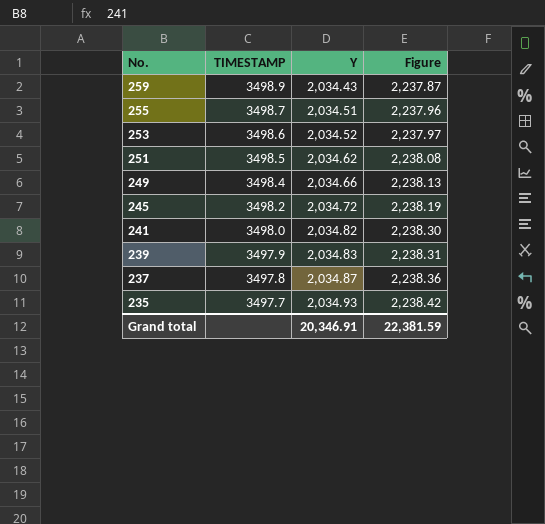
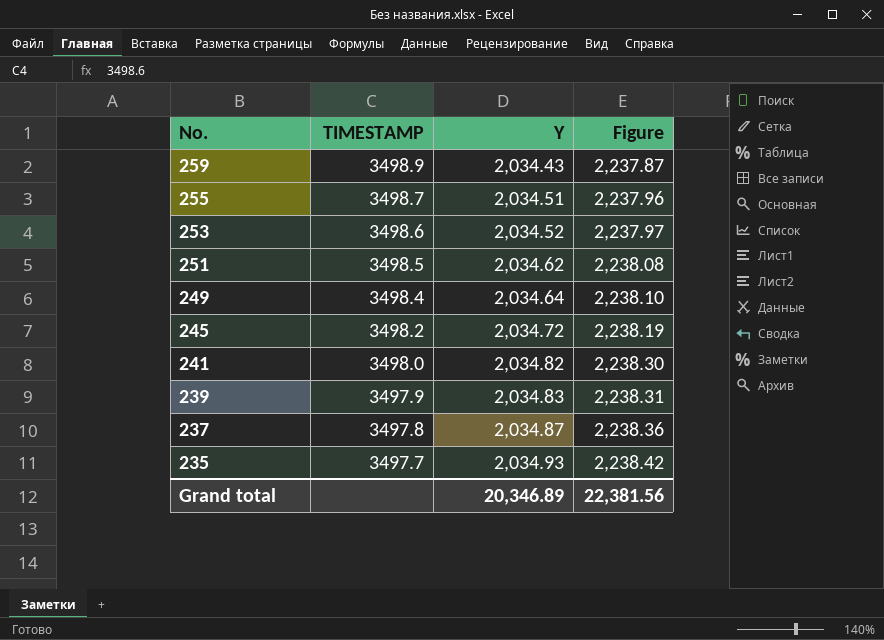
249 | Y: 2,034.66 -> 2,034.64
249 | Figure: 2,238.13 -> 2,238.10
Grand total | Y: 20,346.91 -> 20,346.89
Grand total | Figure: 22,381.59 -> 22,381.56

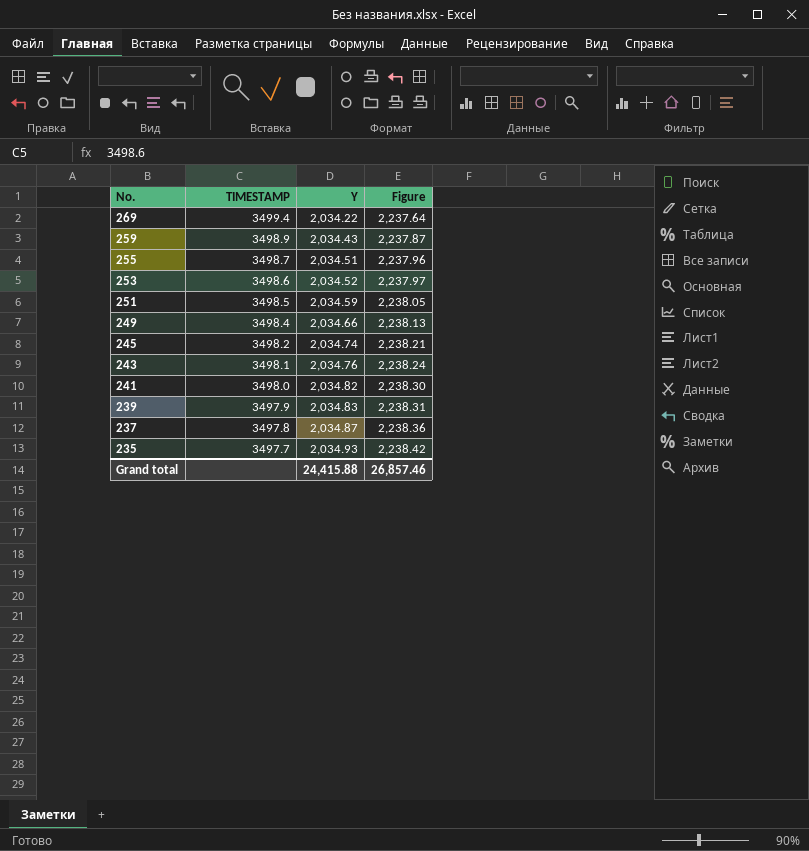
row 269: none -> 3499.4 | 2,034.22 | 2,237.64
251 | Y: 2,034.62 -> 2,034.59
251 | Figure: 2,238.08 -> 2,238.05
249 | Y: 2,034.64 -> 2,034.66
249 | Figure: 2,238.10 -> 2,238.13
245 | Y: 2,034.72 -> 2,034.74
245 | Figure: 2,238.19 -> 2,238.21
row 243: none -> 3498.1 | 2,034.76 | 2,238.24
Grand total | Y: 20,346.89 -> 24,415.88
Grand total | Figure: 22,381.56 -> 26,857.46

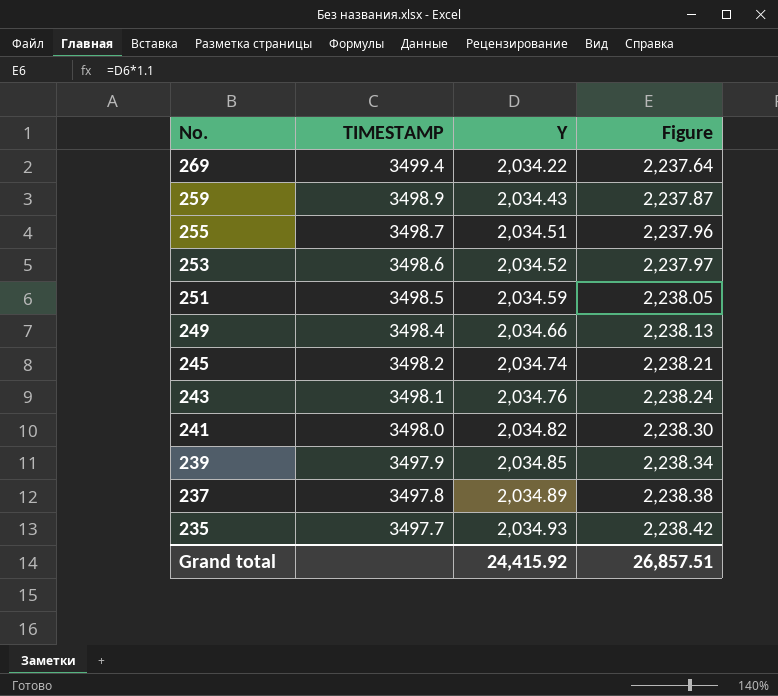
239 | Y: 2,034.83 -> 2,034.85
239 | Figure: 2,238.31 -> 2,238.34
237 | Y: 2,034.87 -> 2,034.89
237 | Figure: 2,238.36 -> 2,238.38
Grand total | Y: 24,415.88 -> 24,415.92
Grand total | Figure: 26,857.46 -> 26,857.51

